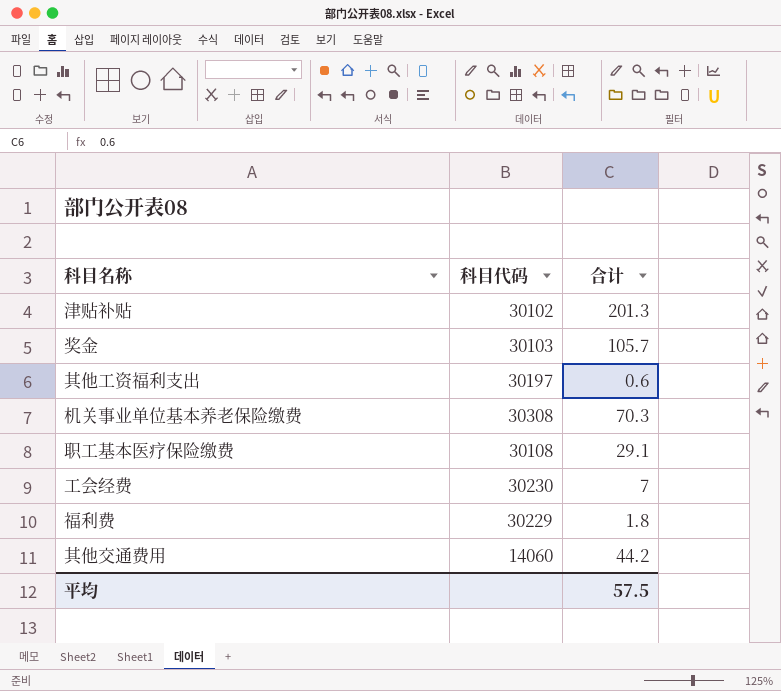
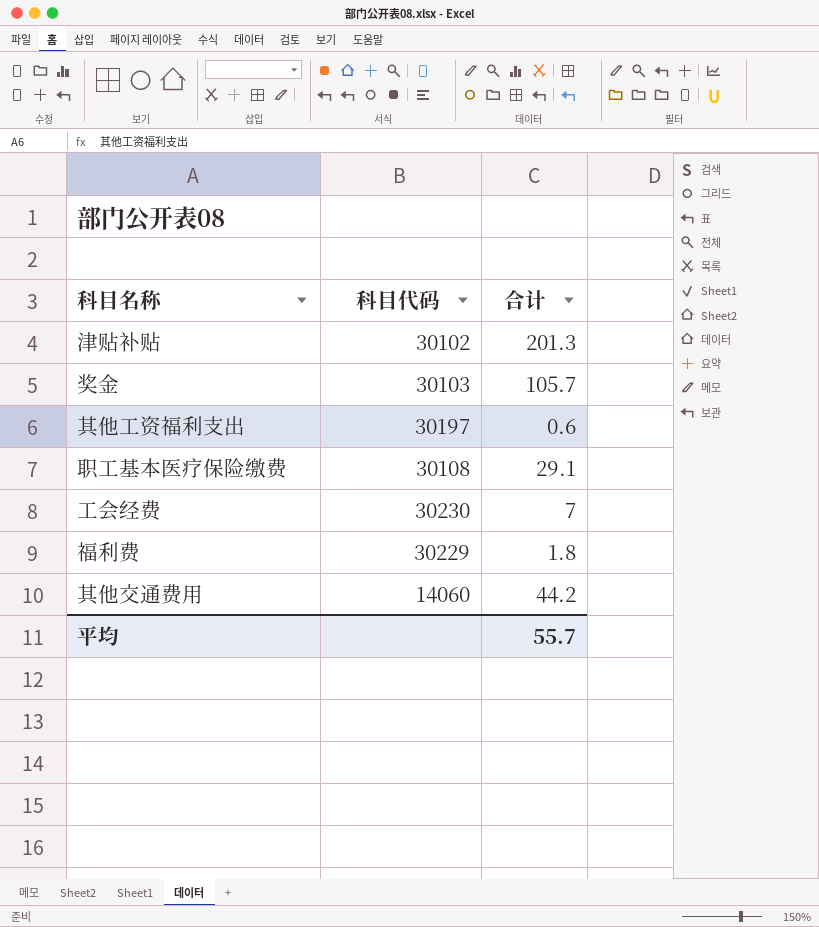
row 机关事业单位基本养老保险缴费: 30308 | 70.3 -> none
平均 | 合计: 57.5 -> 55.7

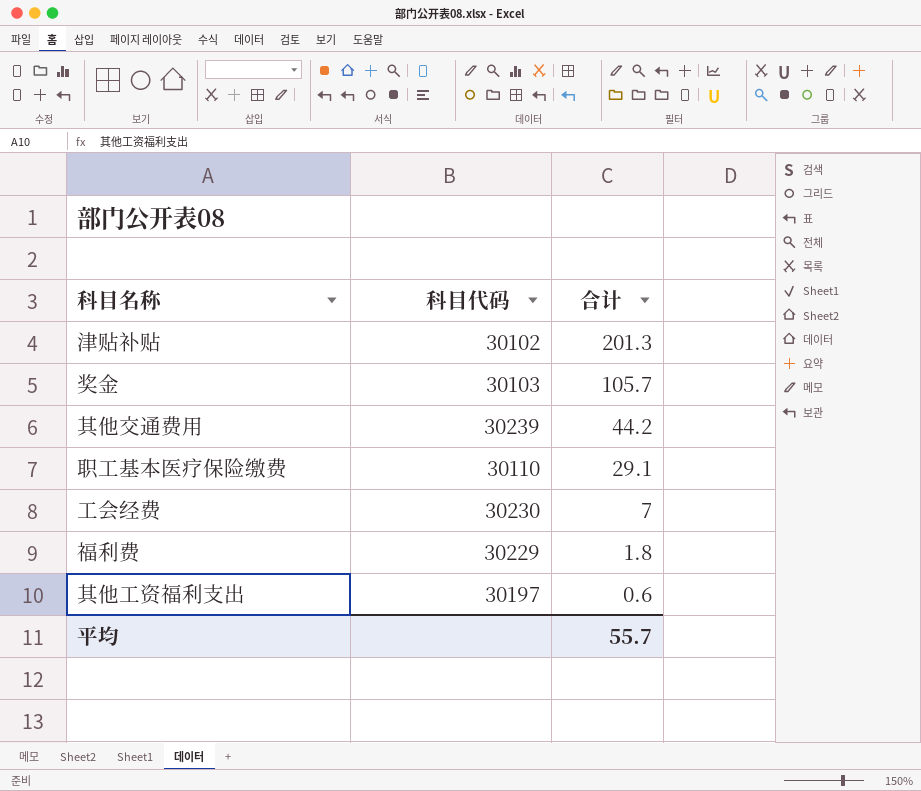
row order: none -> 合计 descending
其他交通费用 | 科目代码: 14060 -> 30239
职工基本医疗保险缴费 | 科目代码: 30108 -> 30110

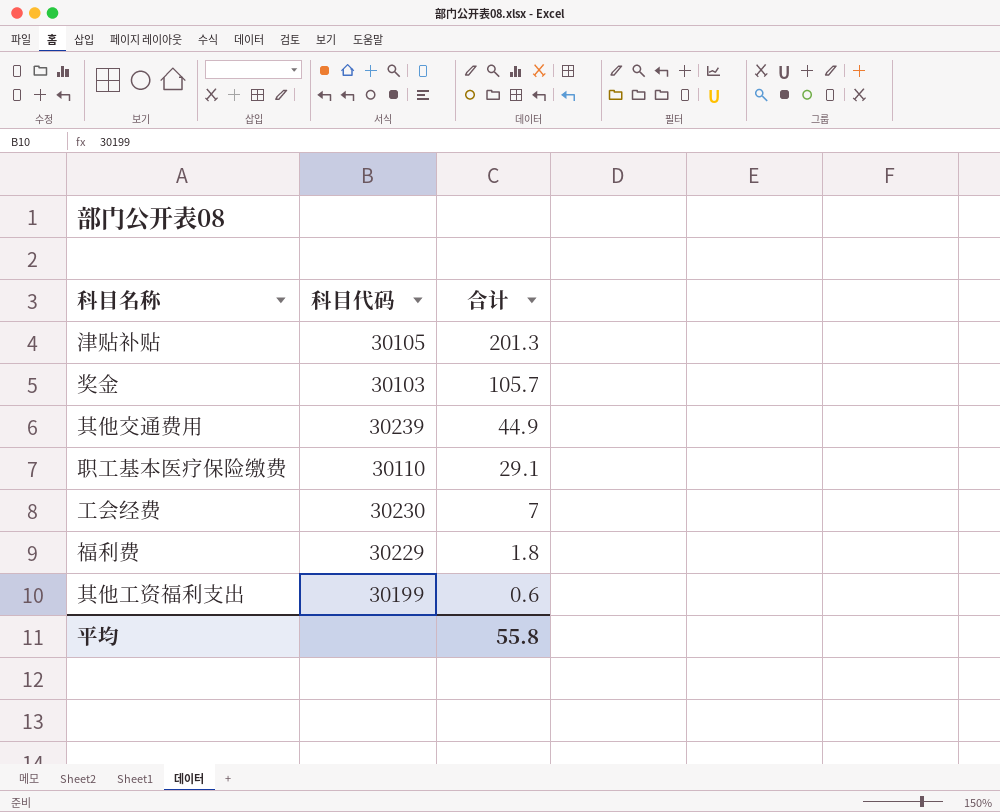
津贴补贴 | 科目代码: 30102 -> 30105
其他交通费用 | 合计: 44.2 -> 44.9
其他工资福利支出 | 科目代码: 30197 -> 30199
平均 | 合计: 55.7 -> 55.8

